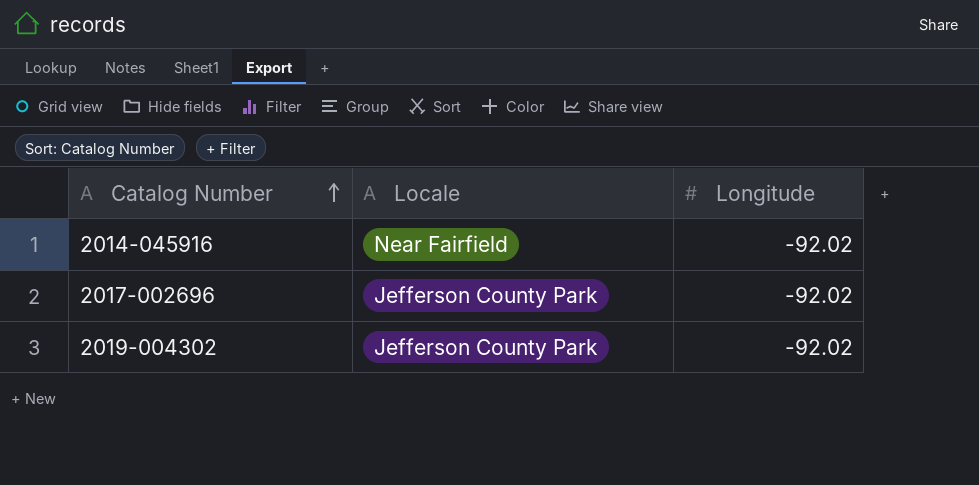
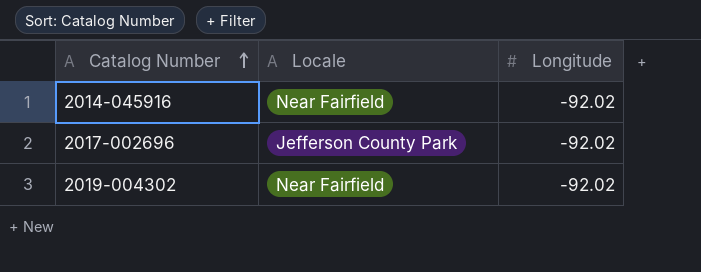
2019-004302 | Locale: Jefferson County Park -> Near Fairfield

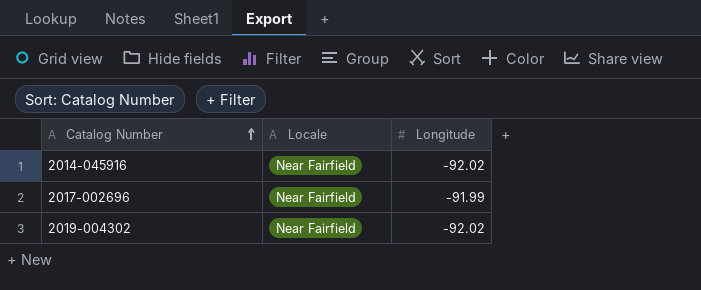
2017-002696 | Locale: Jefferson County Park -> Near Fairfield
2017-002696 | Longitude: -92.02 -> -91.99

